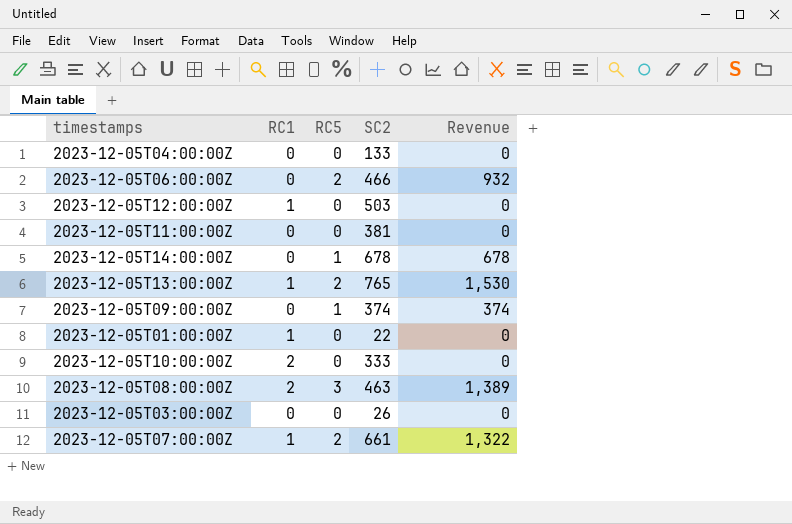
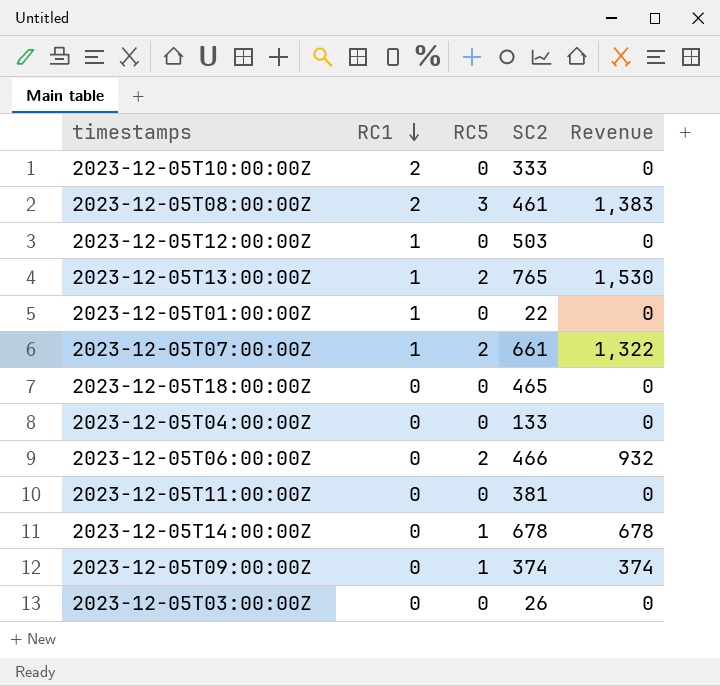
row order: none -> RC1 descending
2023-12-05T08:00:00Z | SC2: 463 -> 461
2023-12-05T08:00:00Z | Revenue: 1,389 -> 1,383
row 2023-12-05T18:00:00Z: none -> 0 | 0 | 465 | 0

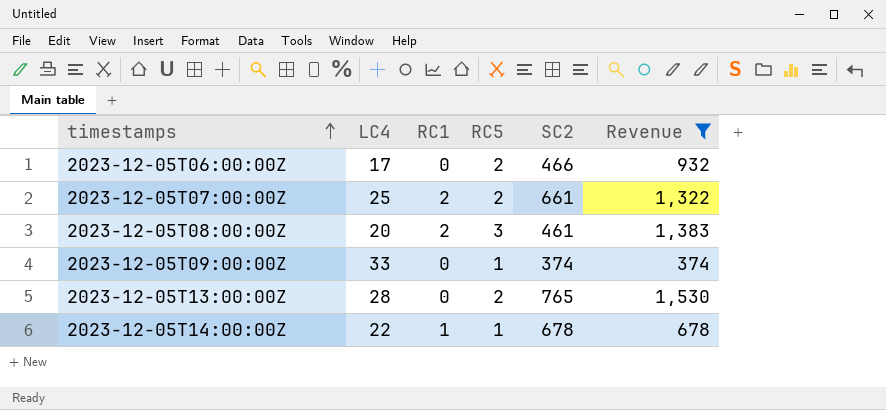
filter: none -> Revenue != 0
row order: RC1 descending -> timestamps ascending
column LC4 | position: none -> 2
2023-12-05T07:00:00Z | RC1: 1 -> 2
2023-12-05T13:00:00Z | RC1: 1 -> 0
2023-12-05T14:00:00Z | RC1: 0 -> 1

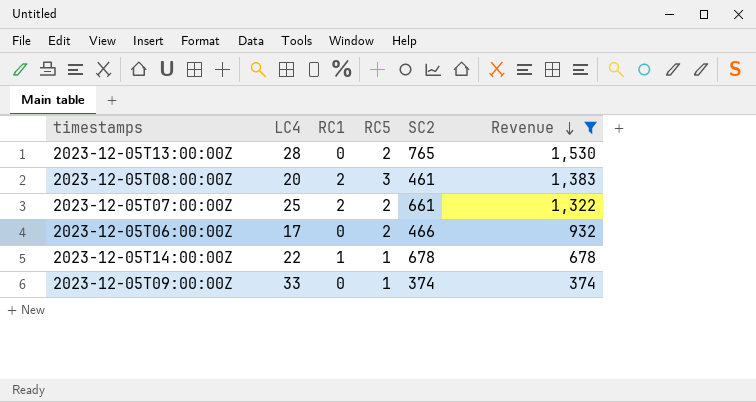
row order: timestamps ascending -> Revenue descending

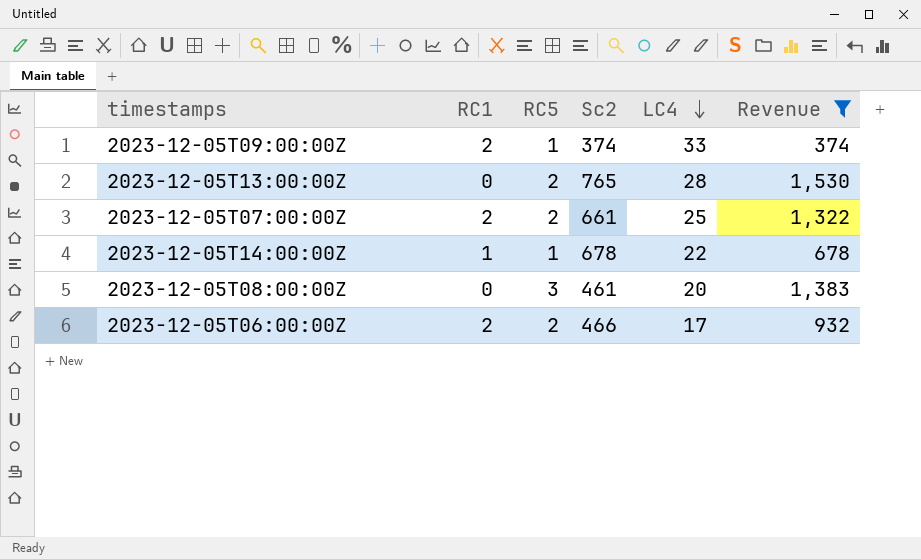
row order: Revenue descending -> LC4 descending
column name: SC2 -> Sc2
column LC4 | position: 2 -> 5
2023-12-05T09:00:00Z | RC1: 0 -> 2
2023-12-05T08:00:00Z | RC1: 2 -> 0
2023-12-05T06:00:00Z | RC1: 0 -> 2

